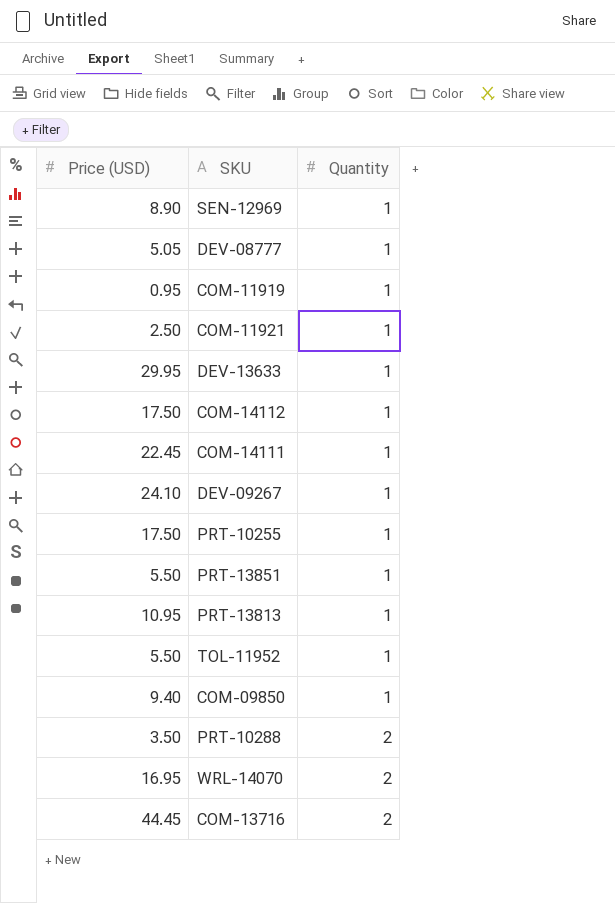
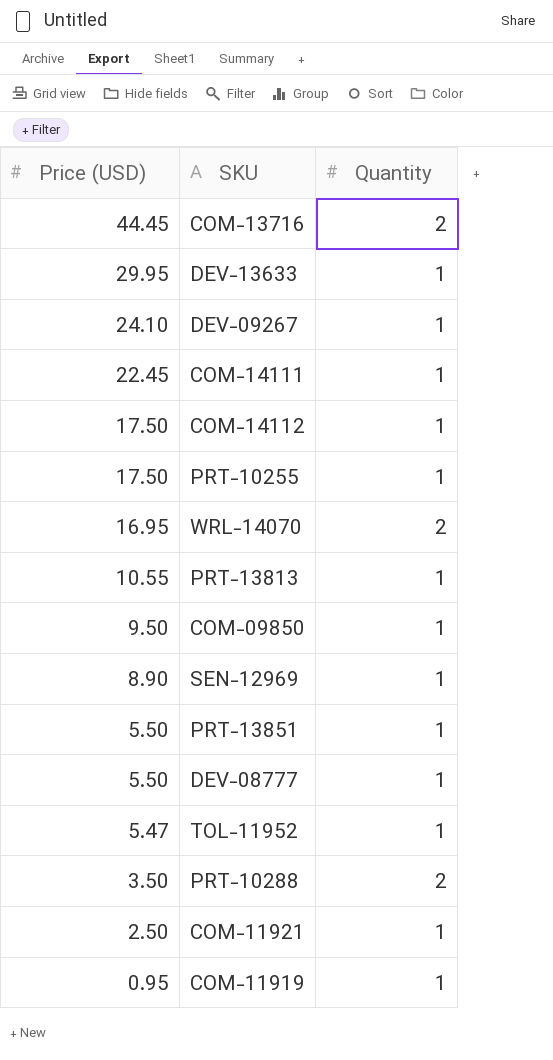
row order: Quantity ascending -> Price (USD) descending
PRT-13813 | Price (USD): 10.95 -> 10.55
COM-09850 | Price (USD): 9.40 -> 9.50
DEV-08777 | Price (USD): 5.05 -> 5.50
TOL-11952 | Price (USD): 5.50 -> 5.47

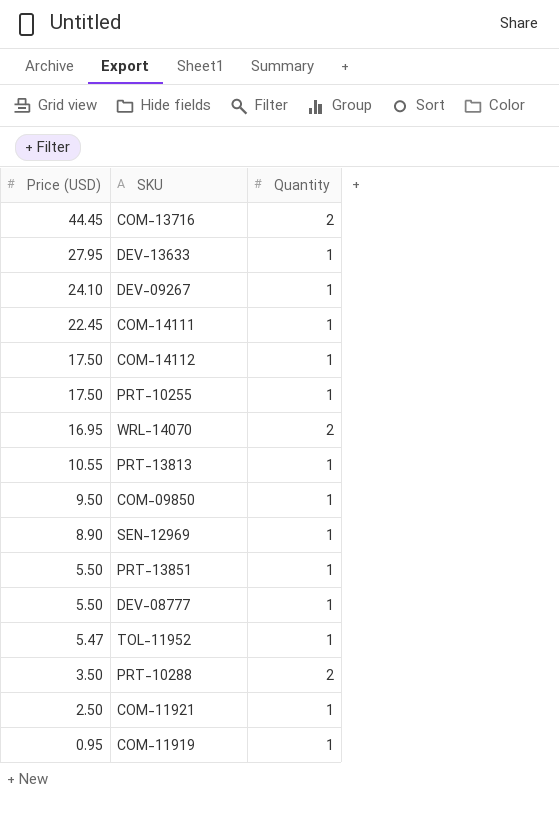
DEV-13633 | Price (USD): 29.95 -> 27.95

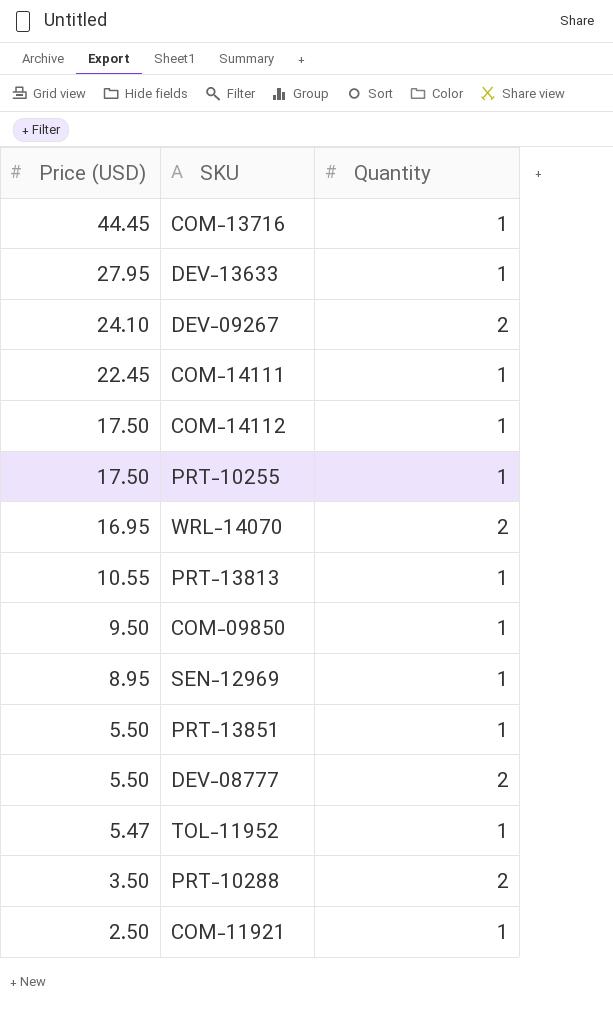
row COM-11919: 0.95 | 1 -> none
COM-13716 | Quantity: 2 -> 1
DEV-09267 | Quantity: 1 -> 2
SEN-12969 | Price (USD): 8.90 -> 8.95
DEV-08777 | Quantity: 1 -> 2

